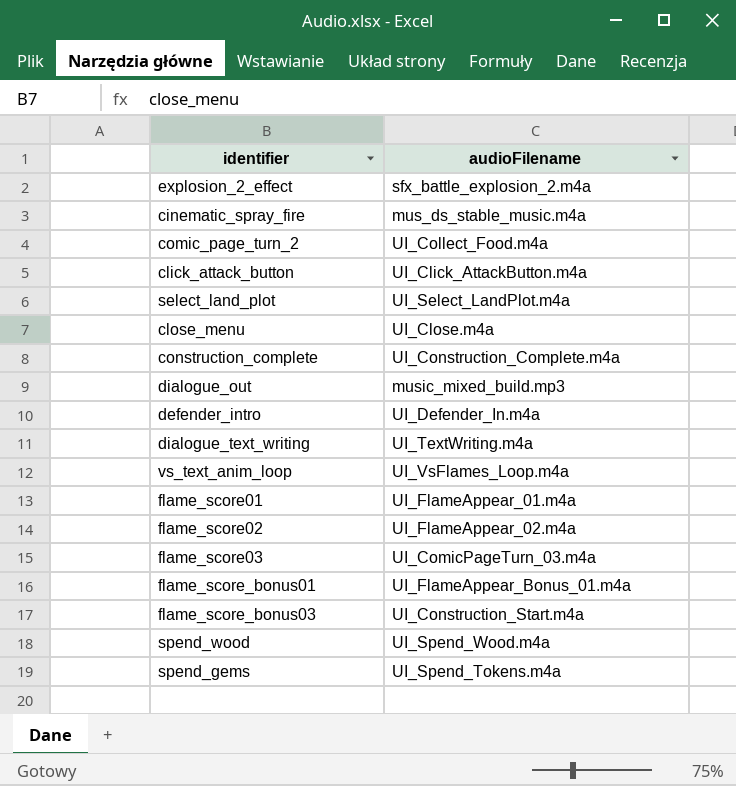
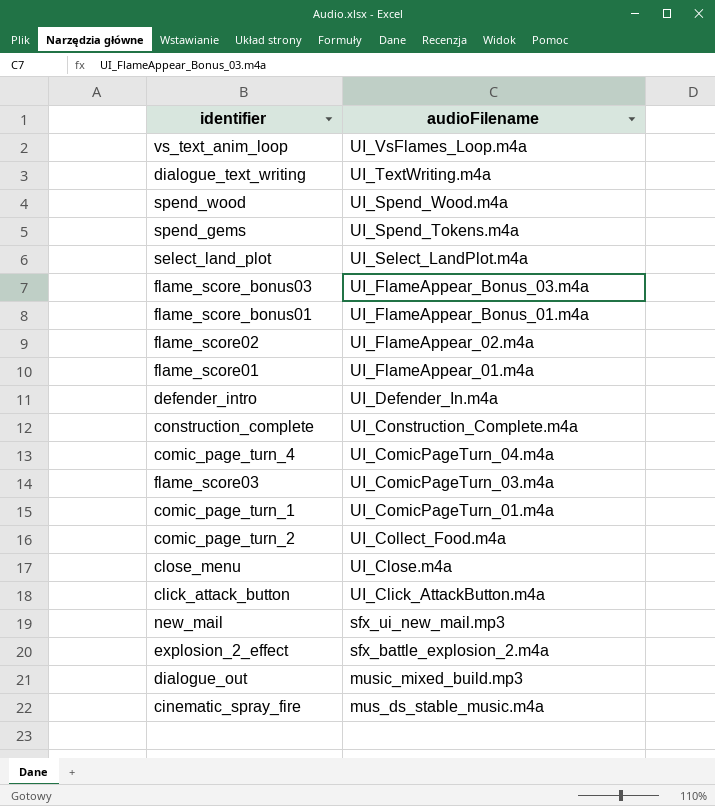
row order: none -> audioFilename descending
flame_score_bonus03 | audioFilename: UI_Construction_Start.m4a -> UI_FlameAppear_Bonus_03.m4a
row comic_page_turn_4: none -> UI_ComicPageTurn_04.m4a
row comic_page_turn_1: none -> UI_ComicPageTurn_01.m4a
row new_mail: none -> sfx_ui_new_mail.mp3

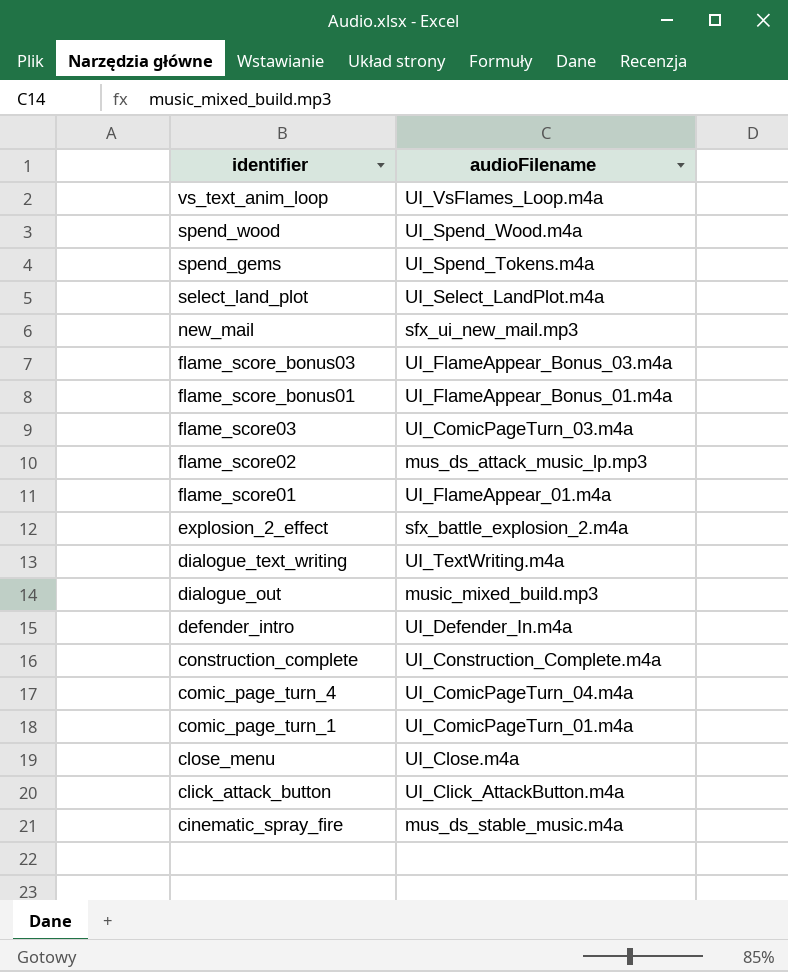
row order: audioFilename descending -> identifier descending
row comic_page_turn_2: UI_Collect_Food.m4a -> none
flame_score02 | audioFilename: UI_FlameAppear_02.m4a -> mus_ds_attack_music_lp.mp3

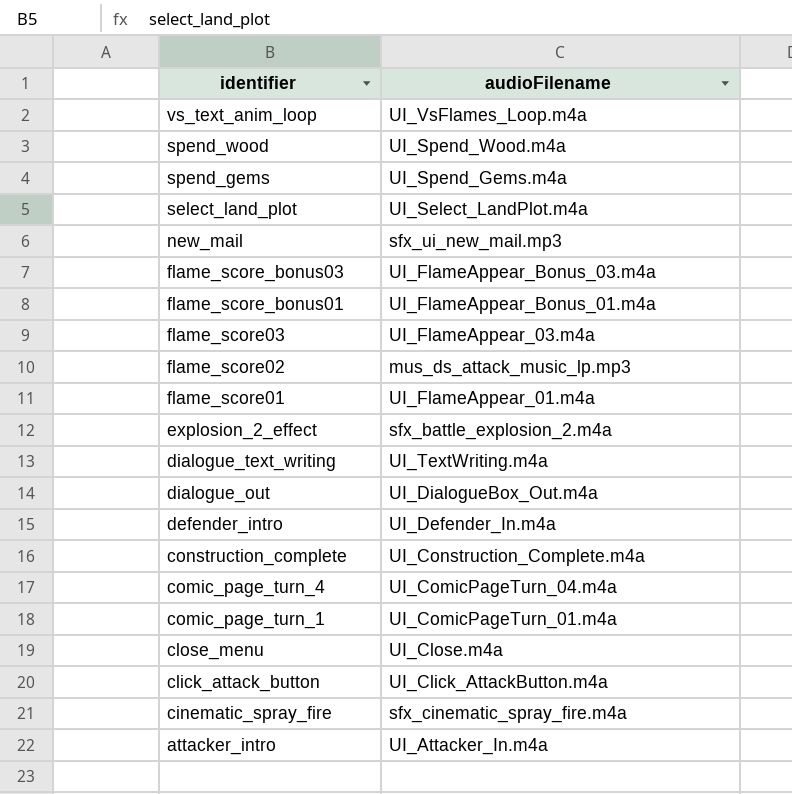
spend_gems | audioFilename: UI_Spend_Tokens.m4a -> UI_Spend_Gems.m4a
flame_score03 | audioFilename: UI_ComicPageTurn_03.m4a -> UI_FlameAppear_03.m4a
dialogue_out | audioFilename: music_mixed_build.mp3 -> UI_DialogueBox_Out.m4a
cinematic_spray_fire | audioFilename: mus_ds_stable_music.m4a -> sfx_cinematic_spray_fire.m4a
row attacker_intro: none -> UI_Attacker_In.m4a

